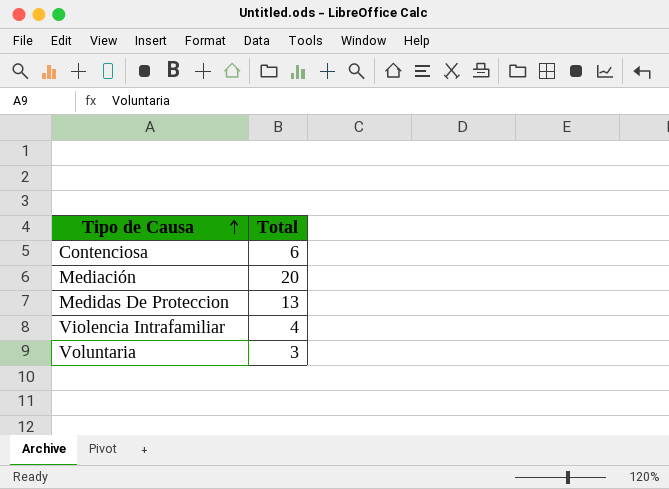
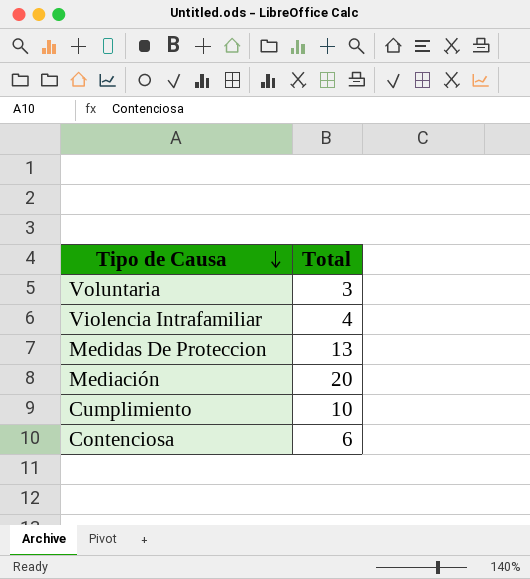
row order: Tipo de Causa ascending -> Tipo de Causa descending
row Cumplimiento: none -> 10

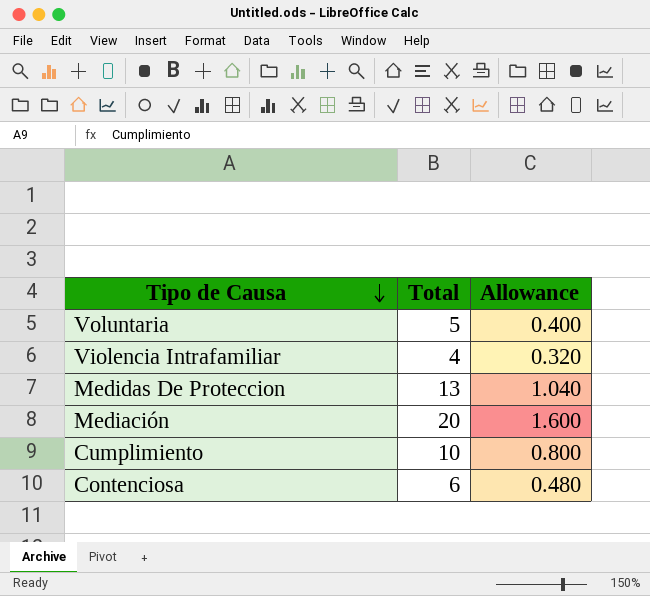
column Allowance | formula: none -> [Total] * 0.08
Voluntaria | Total: 3 -> 5

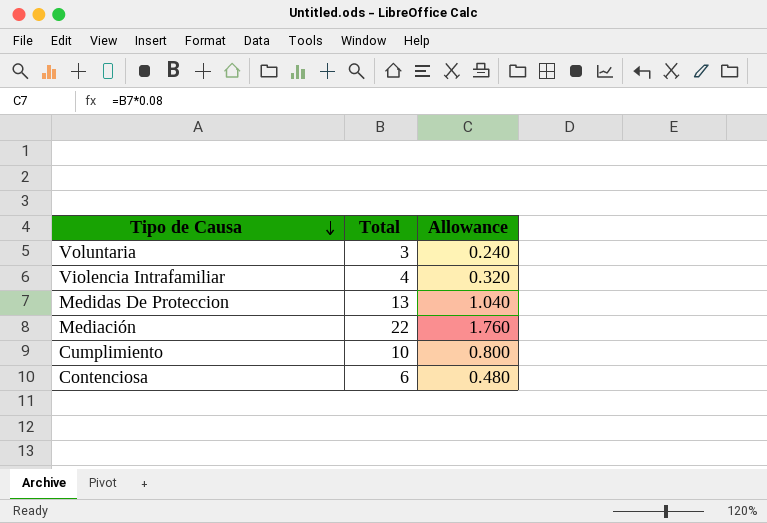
Voluntaria | Total: 5 -> 3
Voluntaria | Allowance: 0.400 -> 0.240
Mediación | Total: 20 -> 22
Mediación | Allowance: 1.600 -> 1.760

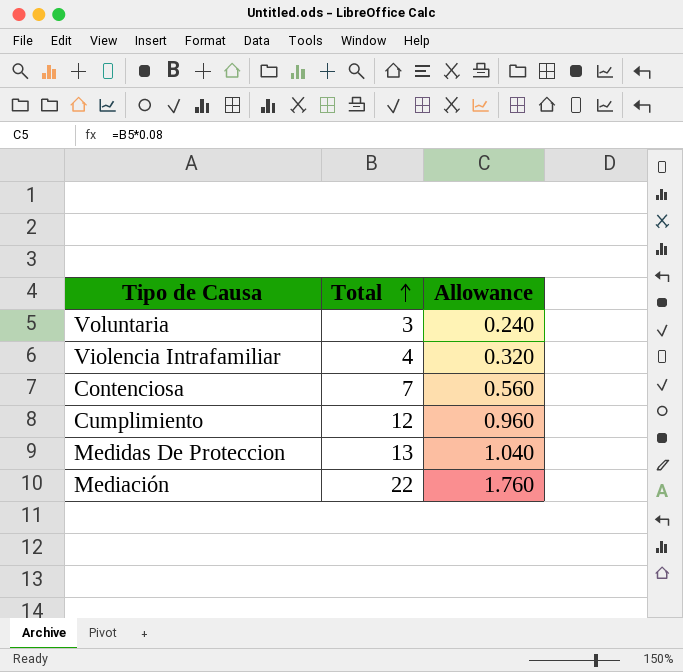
row order: Tipo de Causa descending -> Total ascending
Contenciosa | Total: 6 -> 7
Contenciosa | Allowance: 0.480 -> 0.560
Cumplimiento | Total: 10 -> 12
Cumplimiento | Allowance: 0.800 -> 0.960

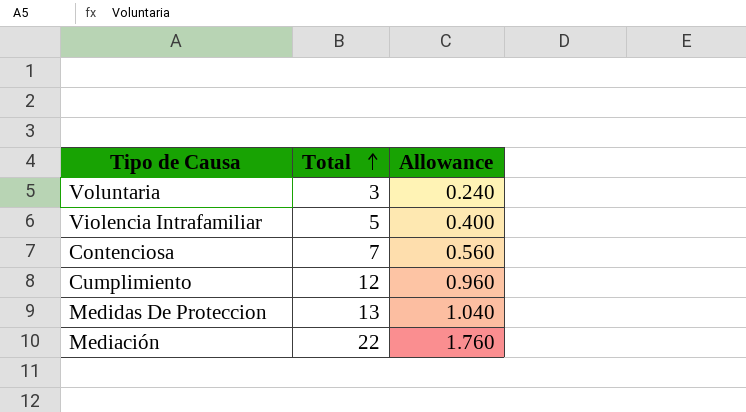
Violencia Intrafamiliar | Total: 4 -> 5
Violencia Intrafamiliar | Allowance: 0.320 -> 0.400

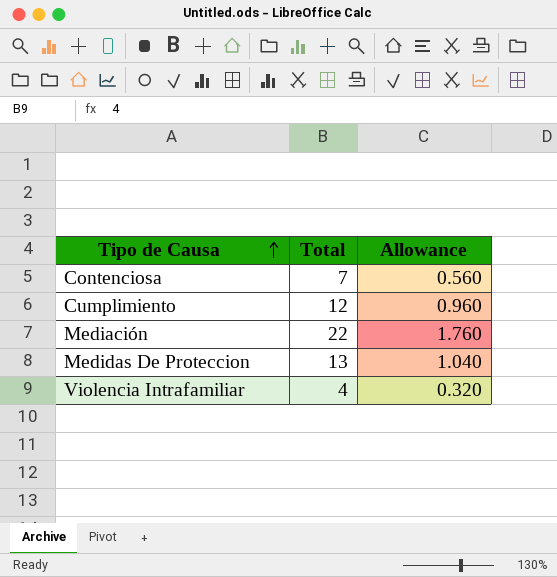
row order: Total ascending -> Tipo de Causa ascending
row Voluntaria: 3 | 0.240 -> none
Violencia Intrafamiliar | Total: 5 -> 4
Violencia Intrafamiliar | Allowance: 0.400 -> 0.320

